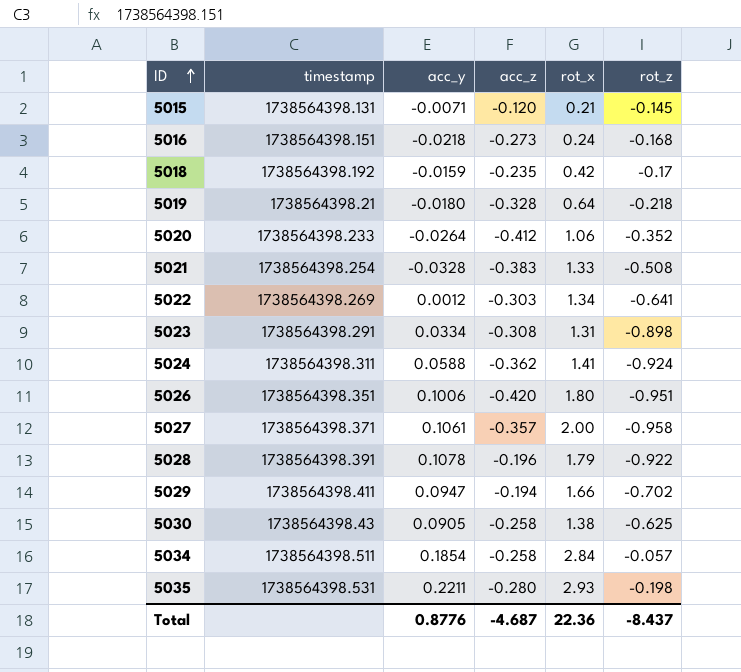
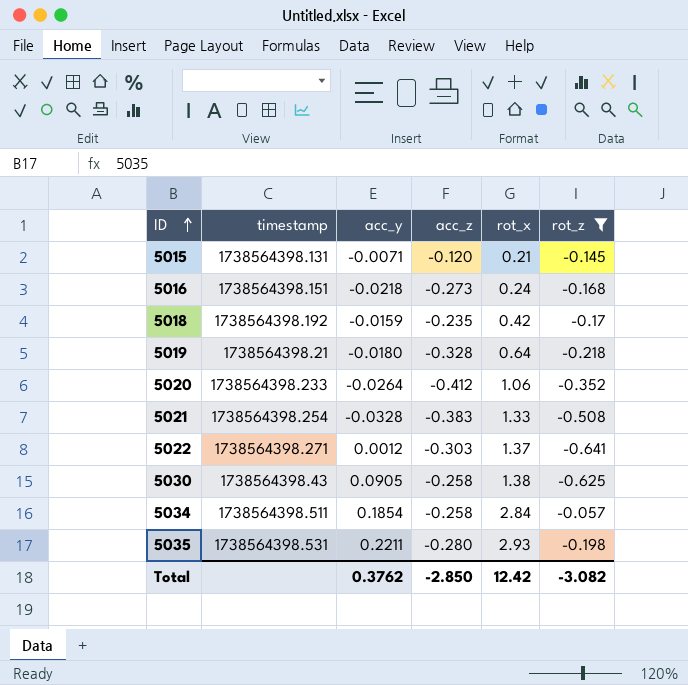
filter: none -> rot_z >= -0.641
5022 | timestamp: 1738564398.269 -> 1738564398.271
5022 | rot_x: 1.34 -> 1.37
Total | acc_y: 0.8776 -> 0.3762
Total | acc_z: -4.687 -> -2.850
Total | rot_x: 22.36 -> 12.42
Total | rot_z: -8.437 -> -3.082

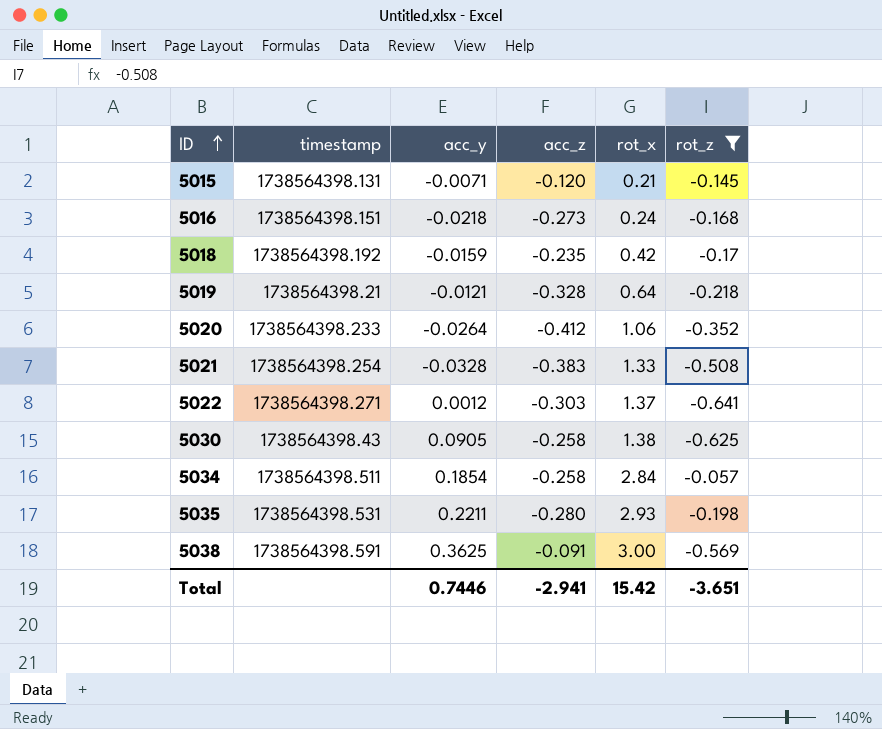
5019 | acc_y: -0.0180 -> -0.0121
row 5038: none -> 1738564398.591 | 0.3625 | -0.091 | 3.00 | -0.569
Total | acc_y: 0.3762 -> 0.7446
Total | acc_z: -2.850 -> -2.941
Total | rot_x: 12.42 -> 15.42
Total | rot_z: -3.082 -> -3.651

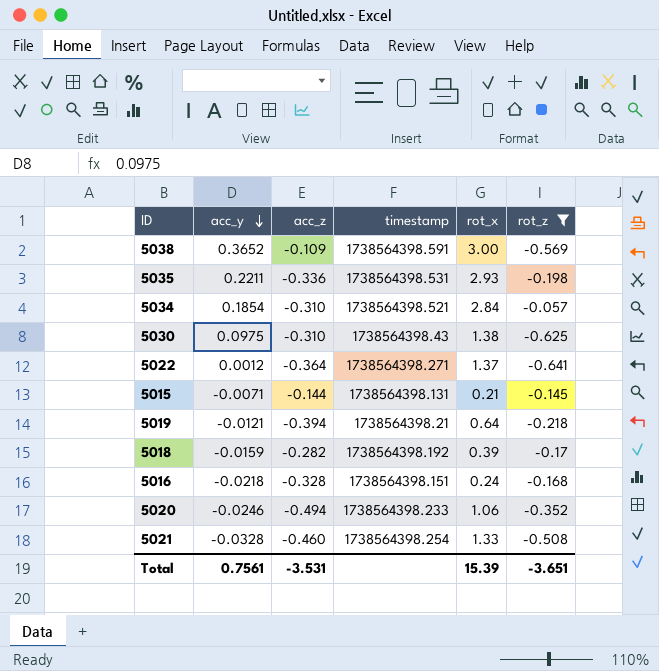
row order: ID ascending -> acc_y descending
column timestamp | position: 2 -> 4
5038 | acc_y: 0.3625 -> 0.3652
5038 | acc_z: -0.091 -> -0.109
5035 | acc_z: -0.280 -> -0.336
5034 | acc_z: -0.258 -> -0.310
5034 | timestamp: 1738564398.511 -> 1738564398.521
5030 | acc_y: 0.0905 -> 0.0975
5030 | acc_z: -0.258 -> -0.310
5022 | acc_z: -0.303 -> -0.364
5015 | acc_z: -0.120 -> -0.144
5019 | acc_z: -0.328 -> -0.394
5018 | acc_z: -0.235 -> -0.282
5018 | rot_x: 0.42 -> 0.39
5016 | acc_z: -0.273 -> -0.328
5020 | acc_y: -0.0264 -> -0.0246
5020 | acc_z: -0.412 -> -0.494
5021 | acc_z: -0.383 -> -0.460
Total | acc_y: 0.7446 -> 0.7561
Total | acc_z: -2.941 -> -3.531
Total | rot_x: 15.42 -> 15.39

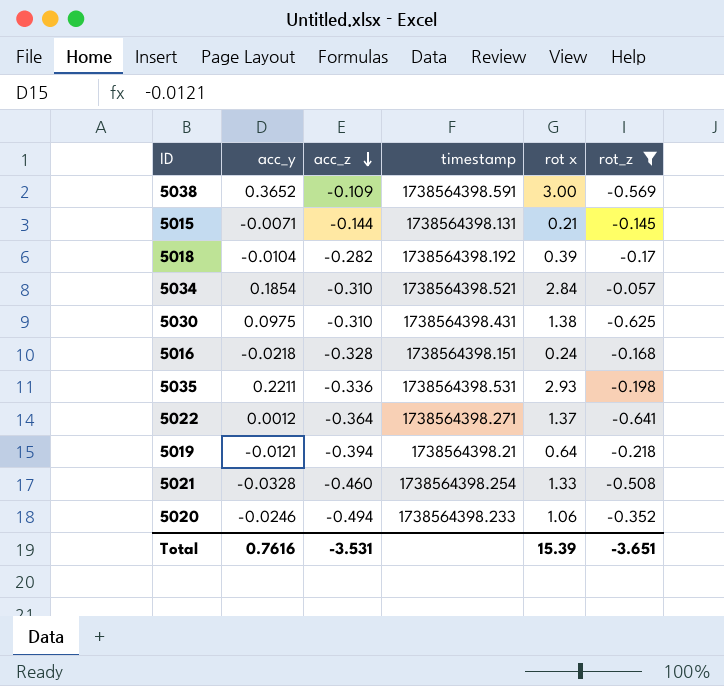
row order: acc_y descending -> acc_z descending
column name: rot_x -> rot x
5018 | acc_y: -0.0159 -> -0.0104
5030 | timestamp: 1738564398.43 -> 1738564398.431
Total | acc_y: 0.7561 -> 0.7616

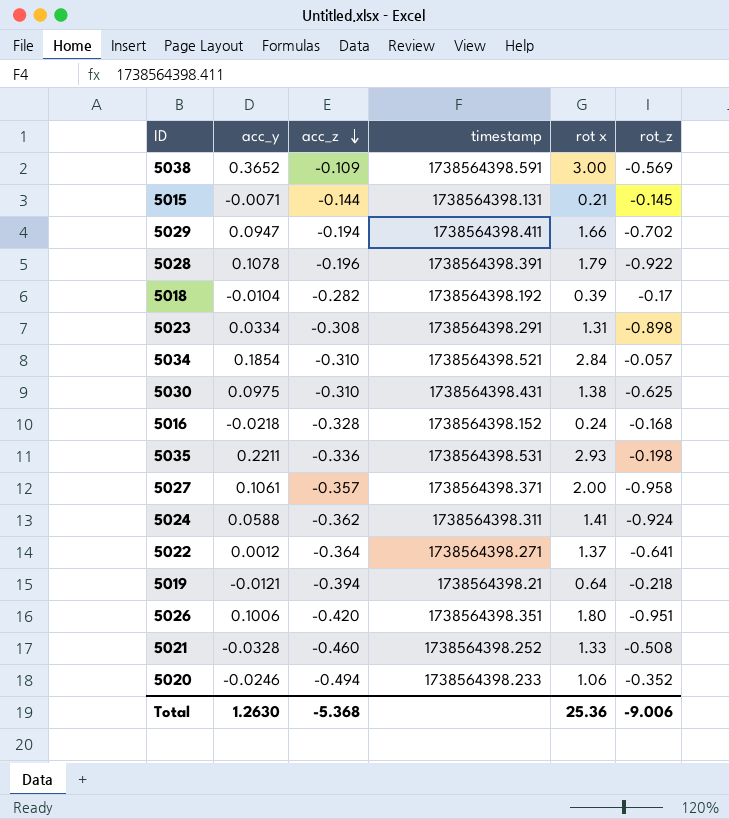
filter: rot_z >= -0.641 -> none
5016 | timestamp: 1738564398.151 -> 1738564398.152
5021 | timestamp: 1738564398.254 -> 1738564398.252
Total | acc_y: 0.7616 -> 1.2630
Total | acc_z: -3.531 -> -5.368
Total | rot x: 15.39 -> 25.36
Total | rot_z: -3.651 -> -9.006

